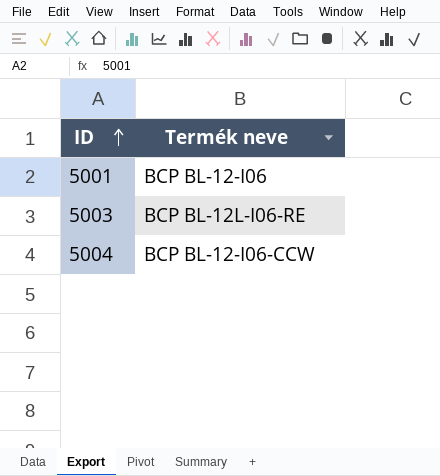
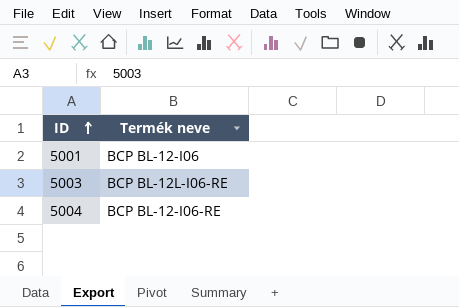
5004 | Termék neve: BCP BL-12-I06-CCW -> BCP BL-12-I06-RE

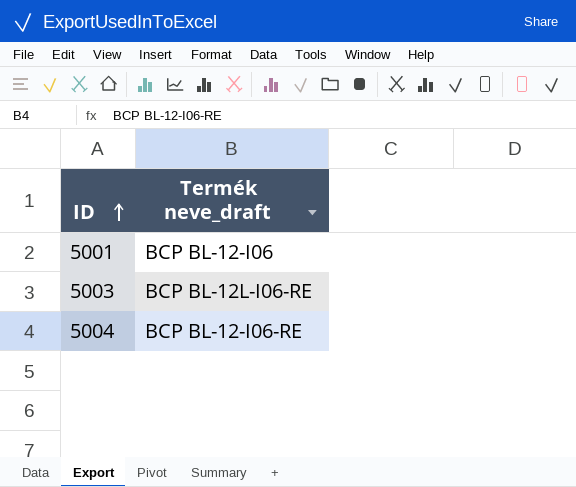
column name: Termék neve -> Termék neve_draft

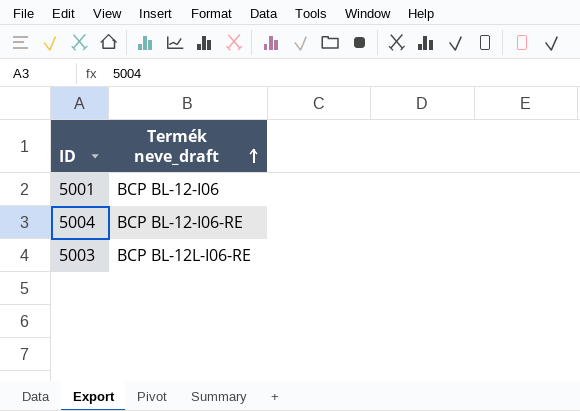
row order: ID ascending -> Termék neve_draft ascending

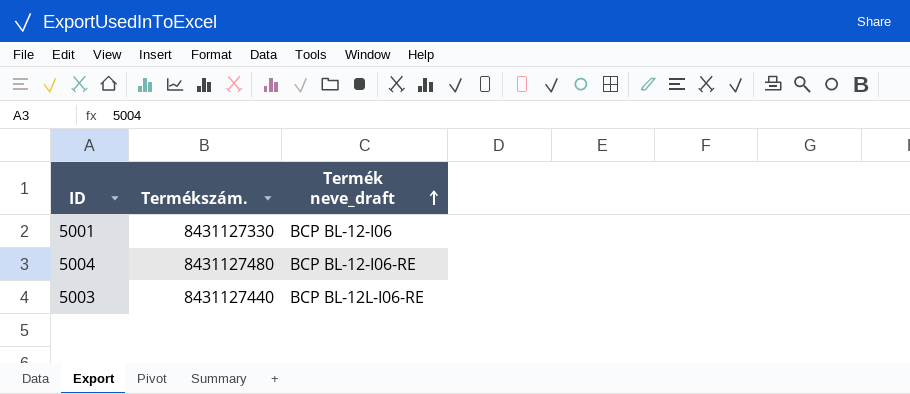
column Termékszám. | position: none -> 2

